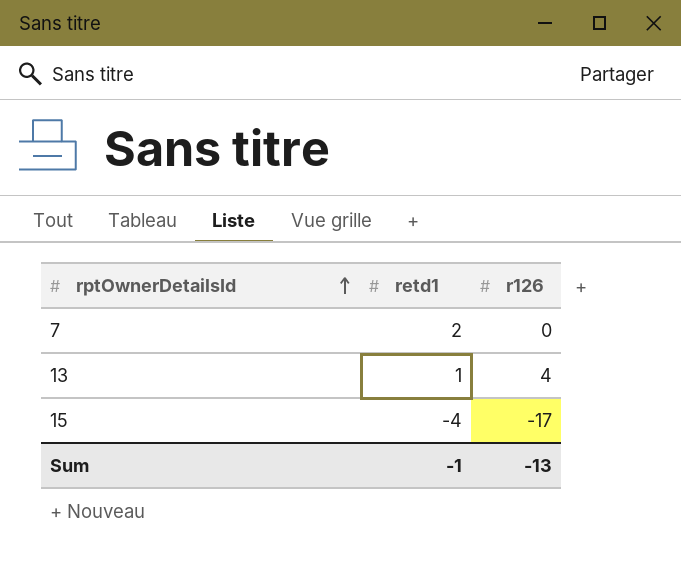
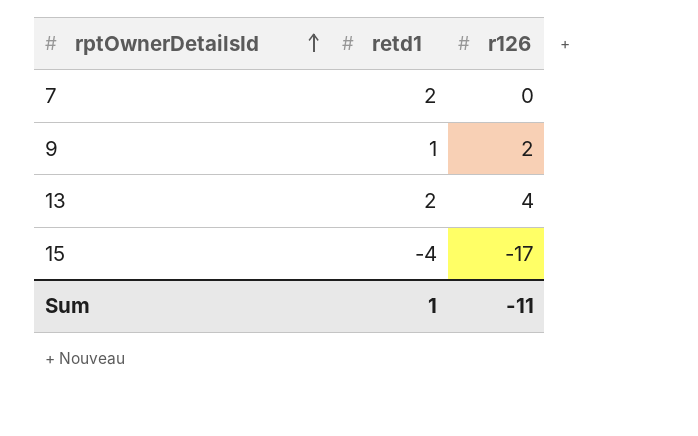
row 9: none -> 1 | 2
13 | retd1: 1 -> 2
Sum | retd1: -1 -> 1
Sum | r126: -13 -> -11

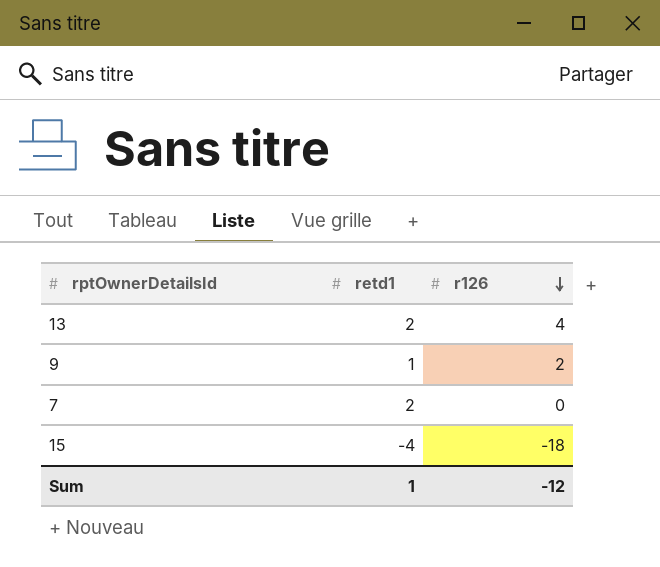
row order: rptOwnerDetailsId ascending -> r126 descending
15 | r126: -17 -> -18
Sum | r126: -11 -> -12

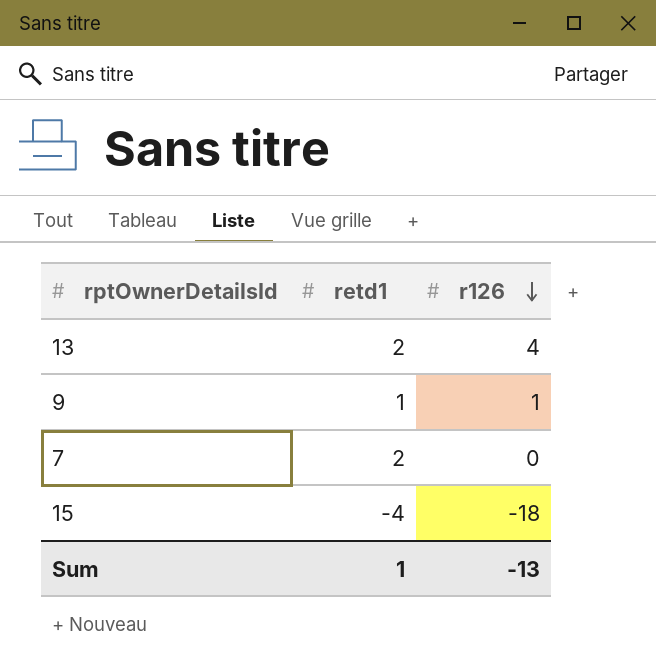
9 | r126: 2 -> 1
Sum | r126: -12 -> -13

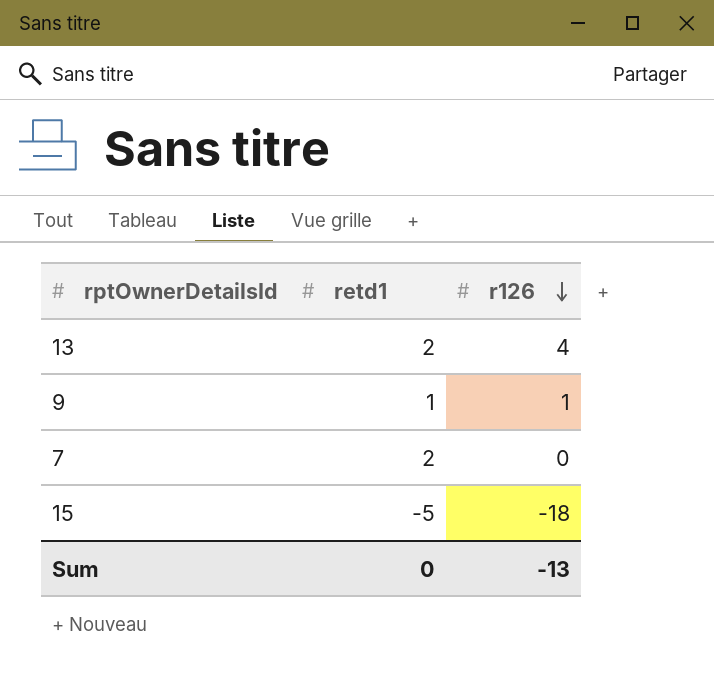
15 | retd1: -4 -> -5
Sum | retd1: 1 -> 0

